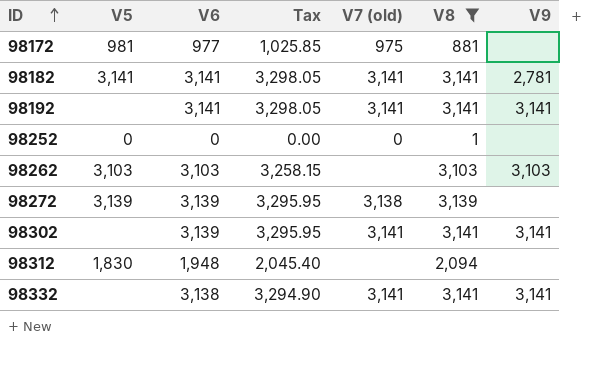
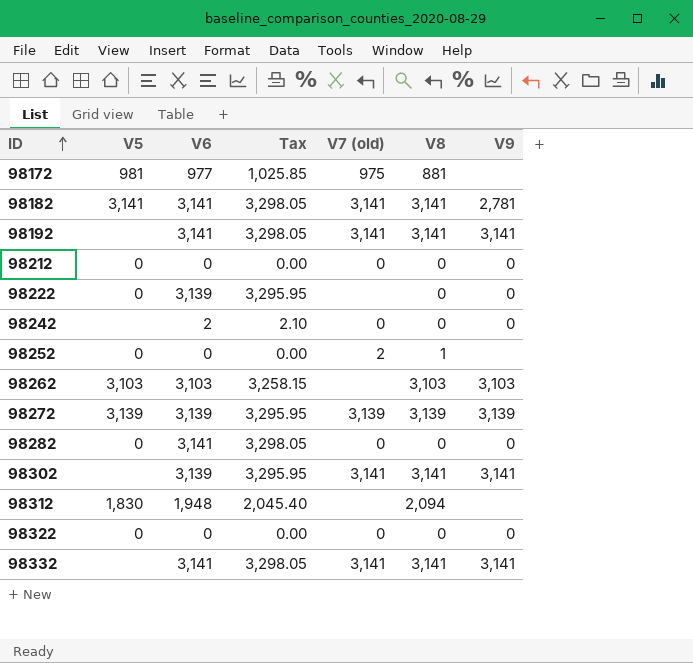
filter: V8 != 0 -> none
98252 | V7 (old): 0 -> 2
98272 | V7 (old): 3,138 -> 3,139
98272 | V9: none -> 3,139
98332 | V6: 3,138 -> 3,141
98332 | Tax: 3,294.90 -> 3,298.05

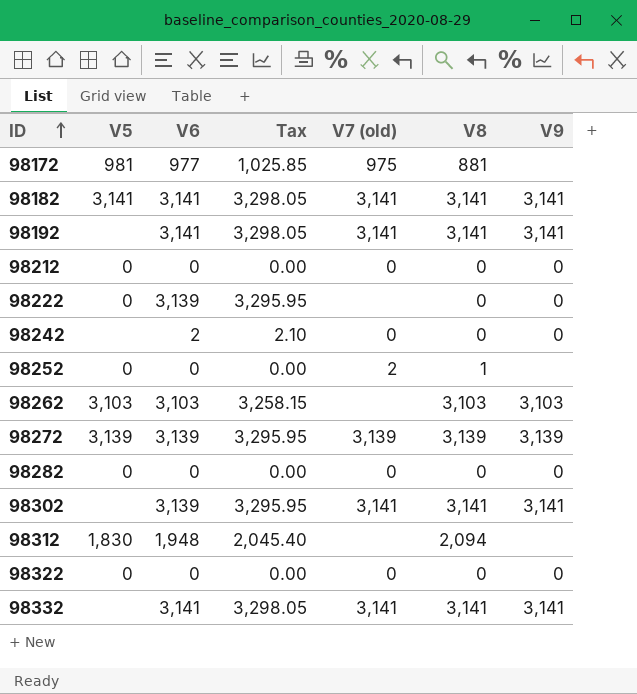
98182 | V9: 2,781 -> 3,141
98282 | V6: 3,141 -> 0
98282 | Tax: 3,298.05 -> 0.00

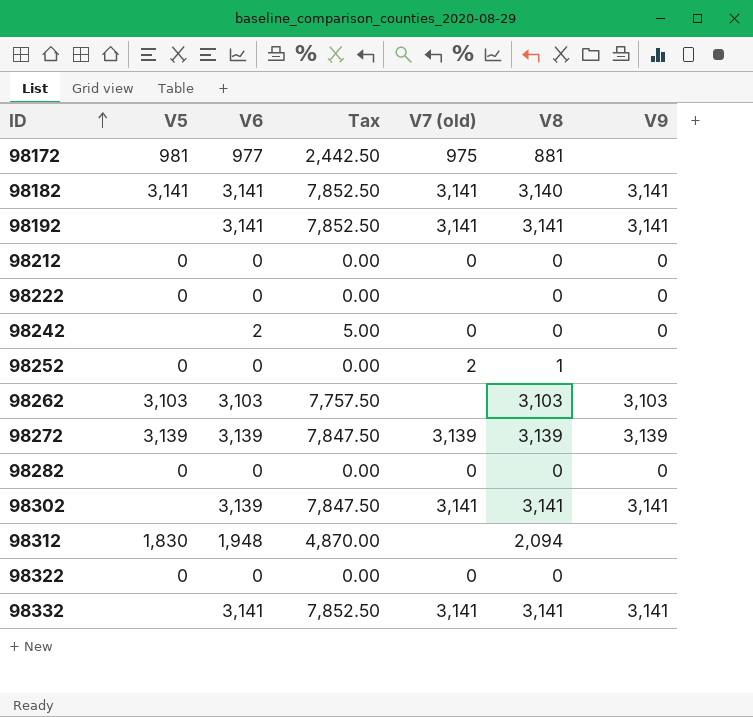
column Tax | formula: [V6] * 1.05 -> [V6] * 2.5
98182 | V8: 3,141 -> 3,140
98222 | V6: 3,139 -> 0
98322 | V9: 0 -> none

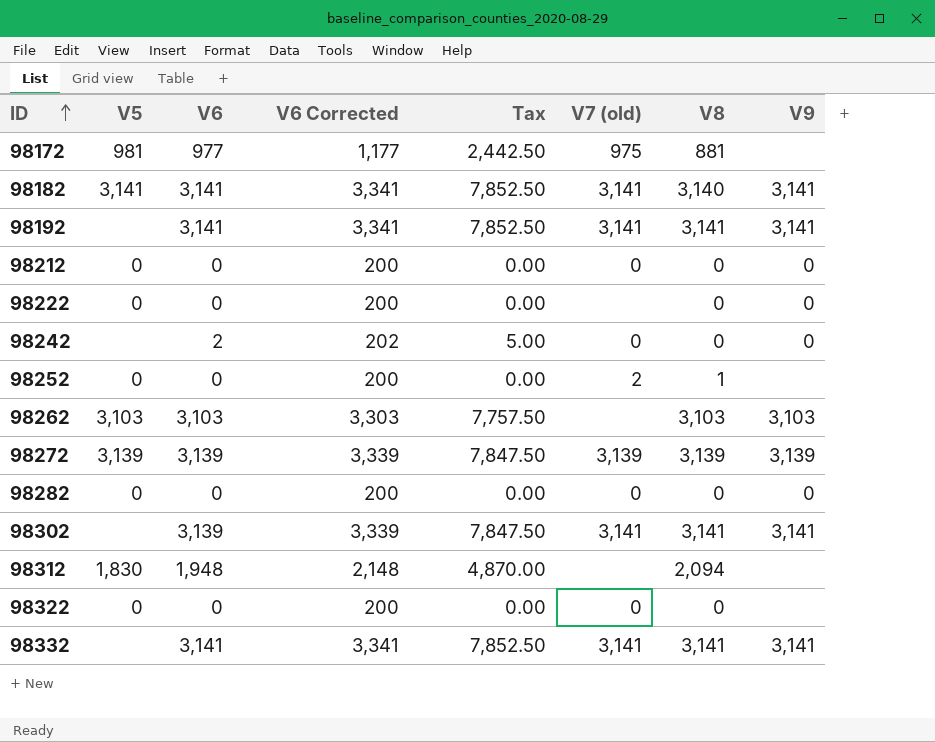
column V6 Corrected | formula: none -> [V6] + 200

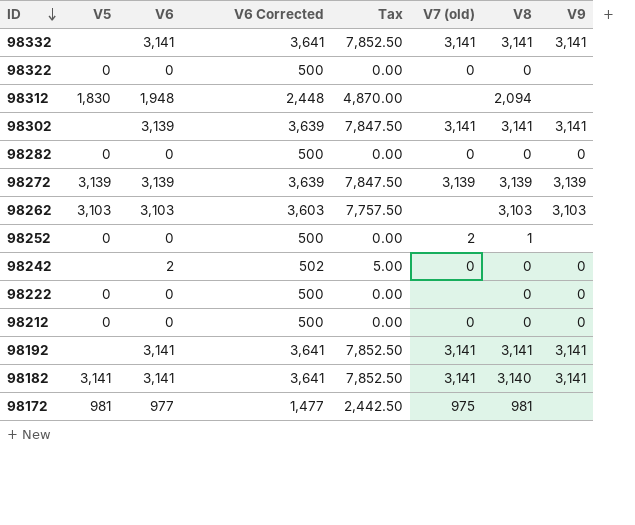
row order: ID ascending -> ID descending
column V6 Corrected | formula: [V6] + 200 -> [V6] + 500
98172 | V8: 881 -> 981

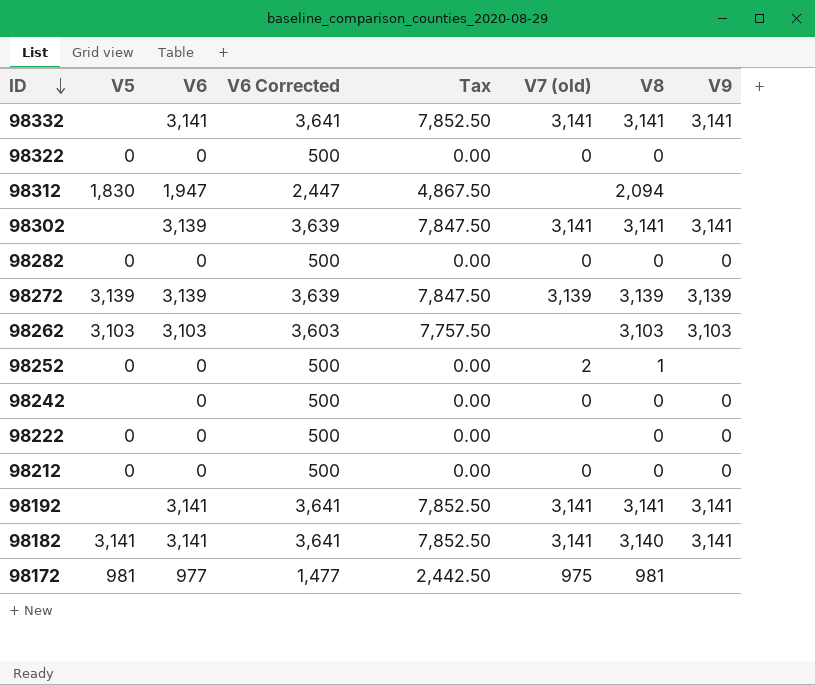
98312 | V6: 1,948 -> 1,947
98312 | V6 Corrected: 2,448 -> 2,447
98312 | Tax: 4,870.00 -> 4,867.50
98242 | V6: 2 -> 0
98242 | V6 Corrected: 502 -> 500
98242 | Tax: 5.00 -> 0.00

